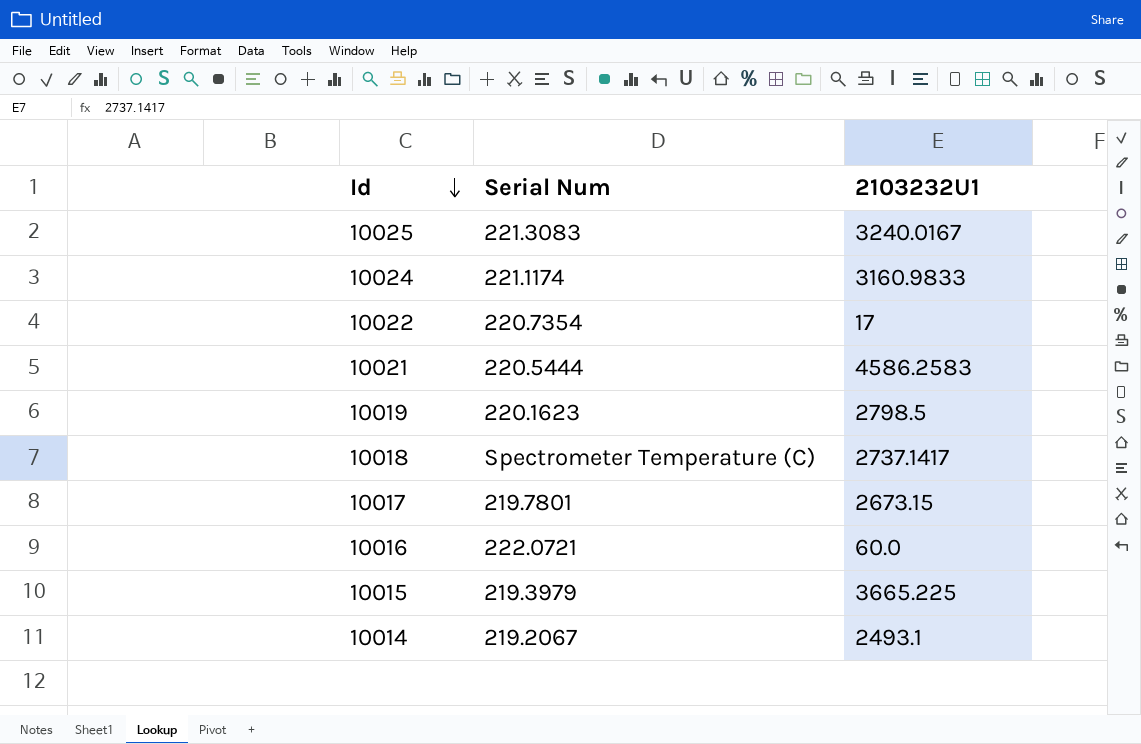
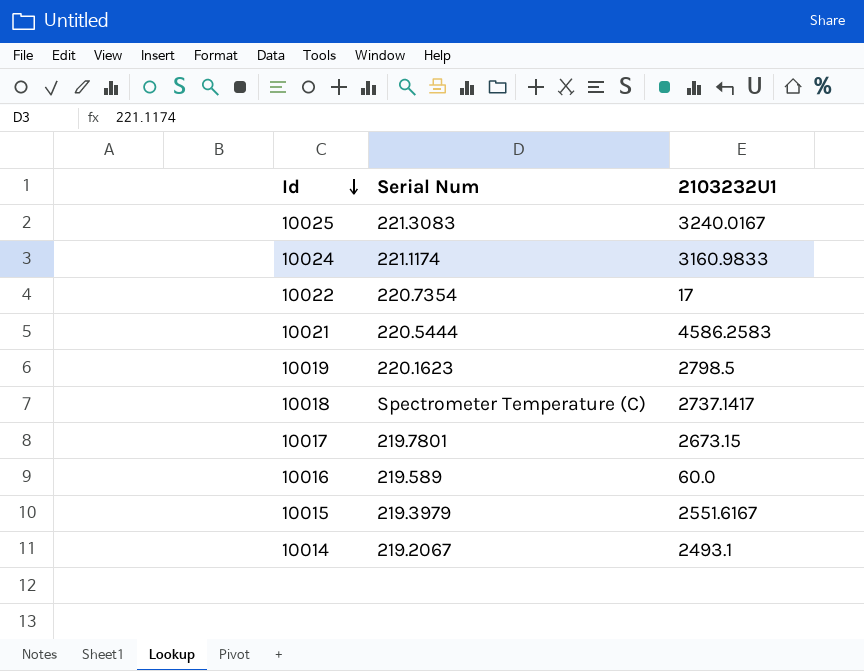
10016 | Serial Num: 222.0721 -> 219.589
10015 | 2103232U1: 3665.225 -> 2551.6167

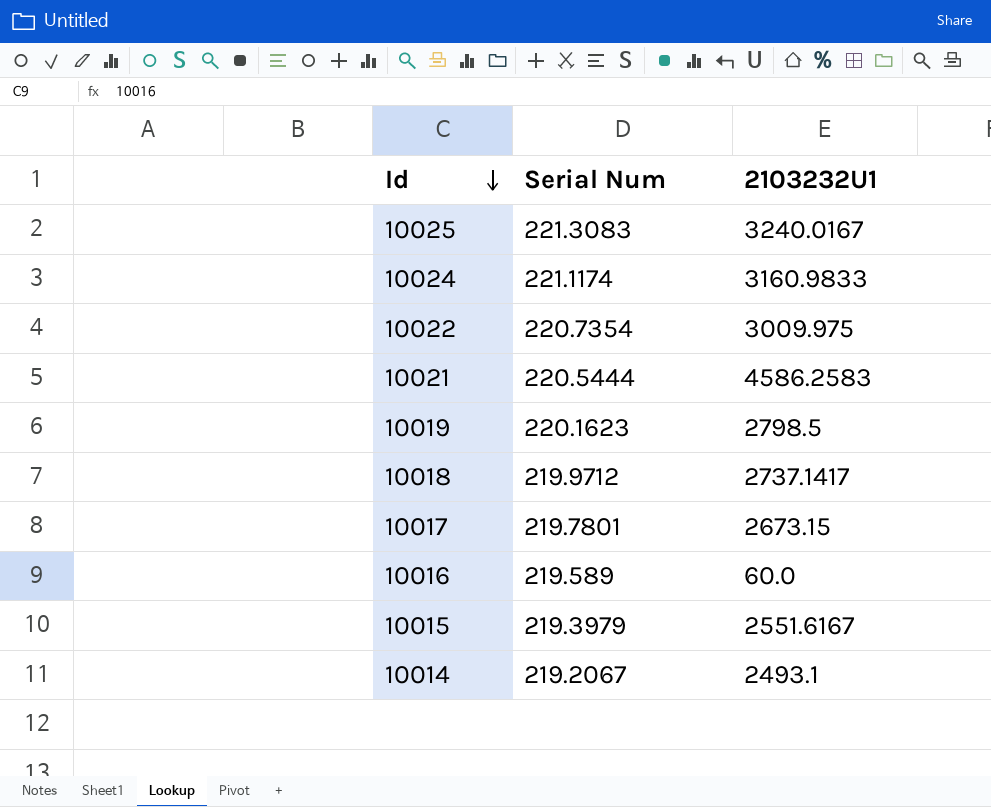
10022 | 2103232U1: 17 -> 3009.975
10018 | Serial Num: Spectrometer Temperature (C) -> 219.9712

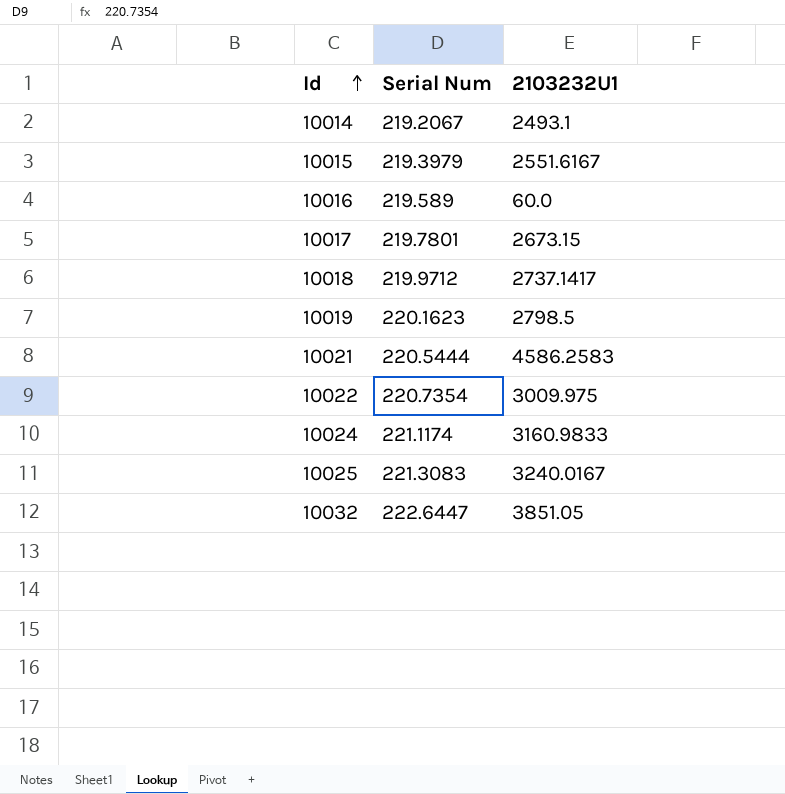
row order: Id descending -> Id ascending
row 10032: none -> 222.6447 | 3851.05

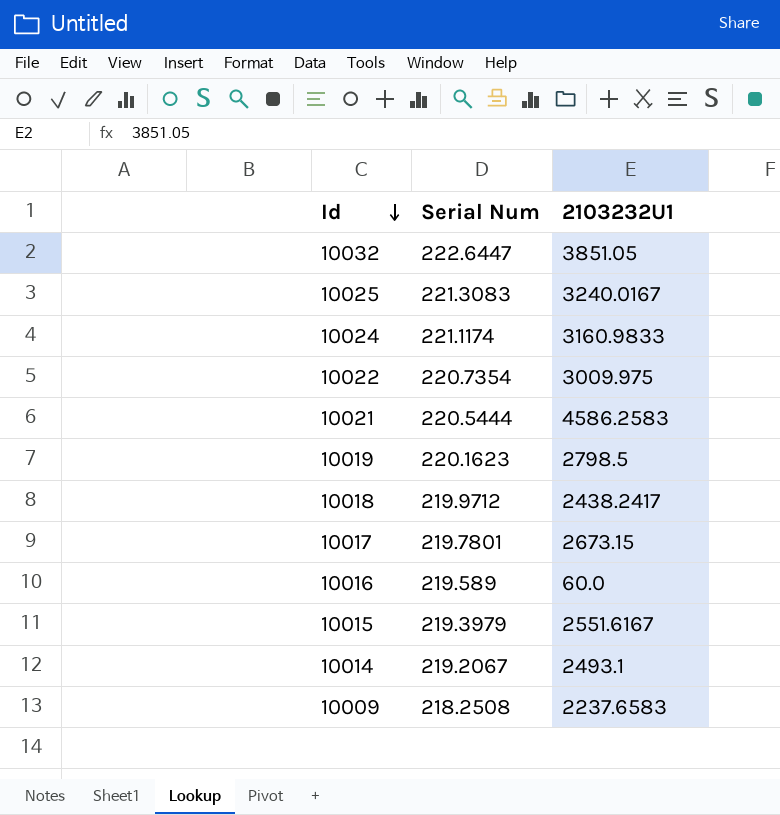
row order: Id ascending -> Id descending
10018 | 2103232U1: 2737.1417 -> 2438.2417
row 10009: none -> 218.2508 | 2237.6583

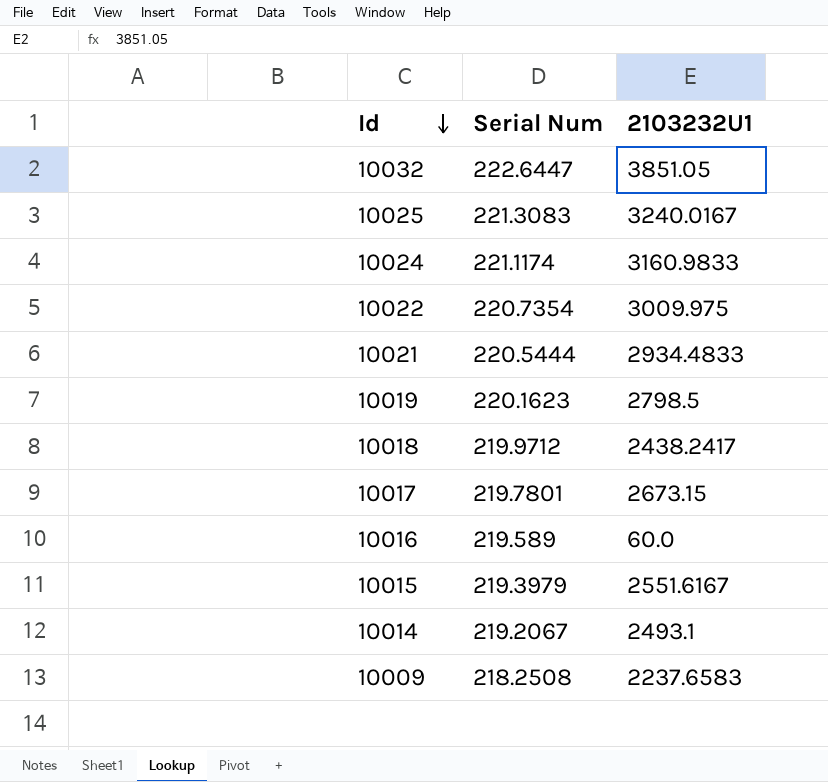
10021 | 2103232U1: 4586.2583 -> 2934.4833

